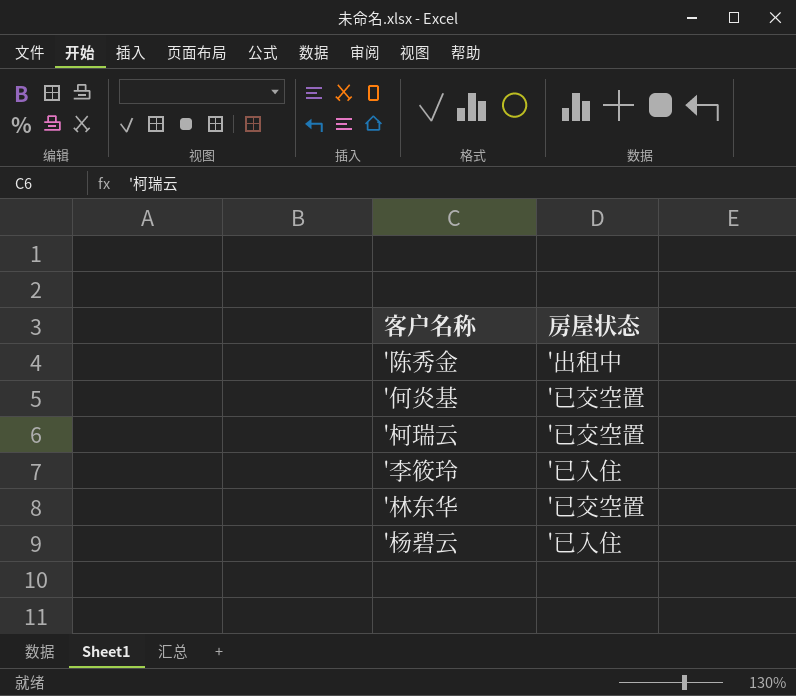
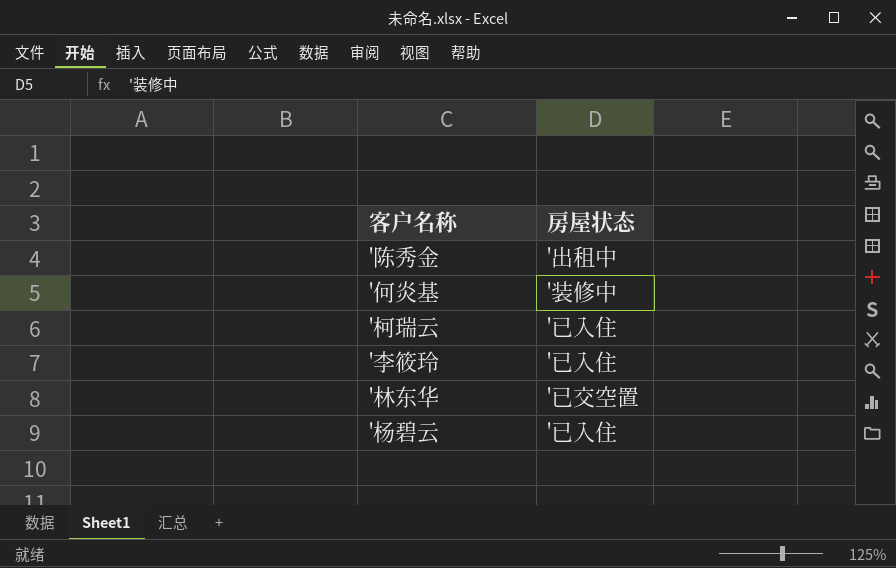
'何炎基 | 房屋状态: '已交空置 -> '装修中
'柯瑞云 | 房屋状态: '已交空置 -> '已入住

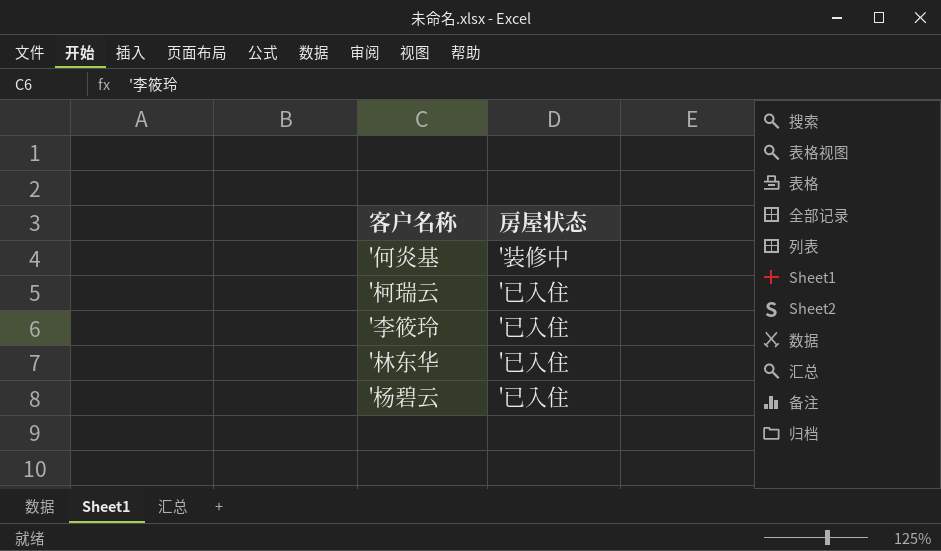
row '陈秀金: '出租中 -> none
'林东华 | 房屋状态: '已交空置 -> '已入住

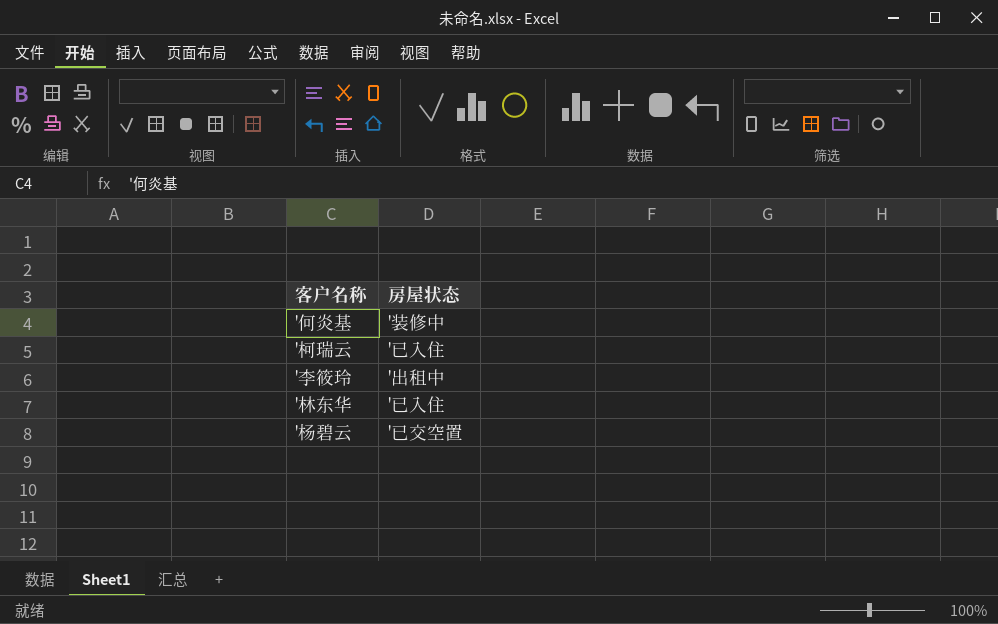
'李筱玲 | 房屋状态: '已入住 -> '出租中
'杨碧云 | 房屋状态: '已入住 -> '已交空置

